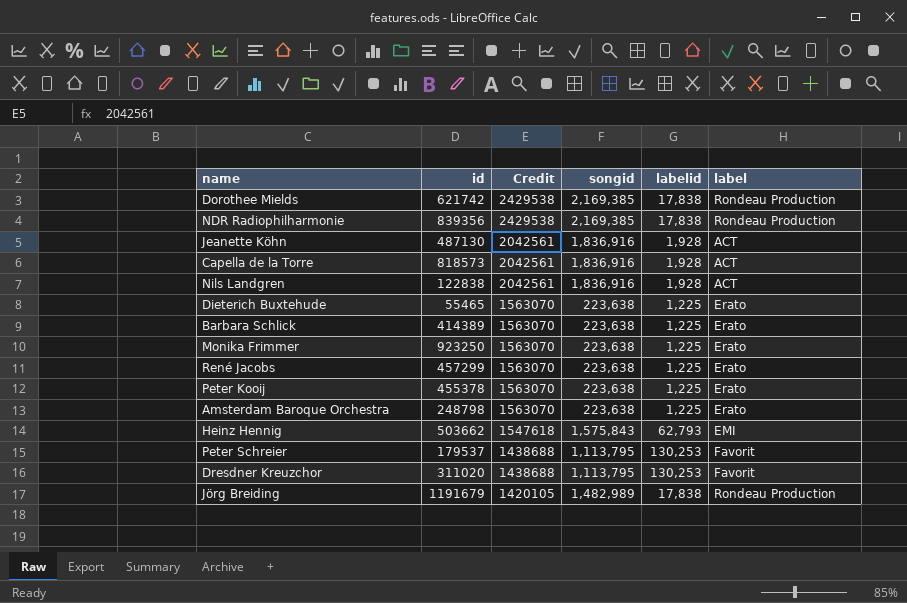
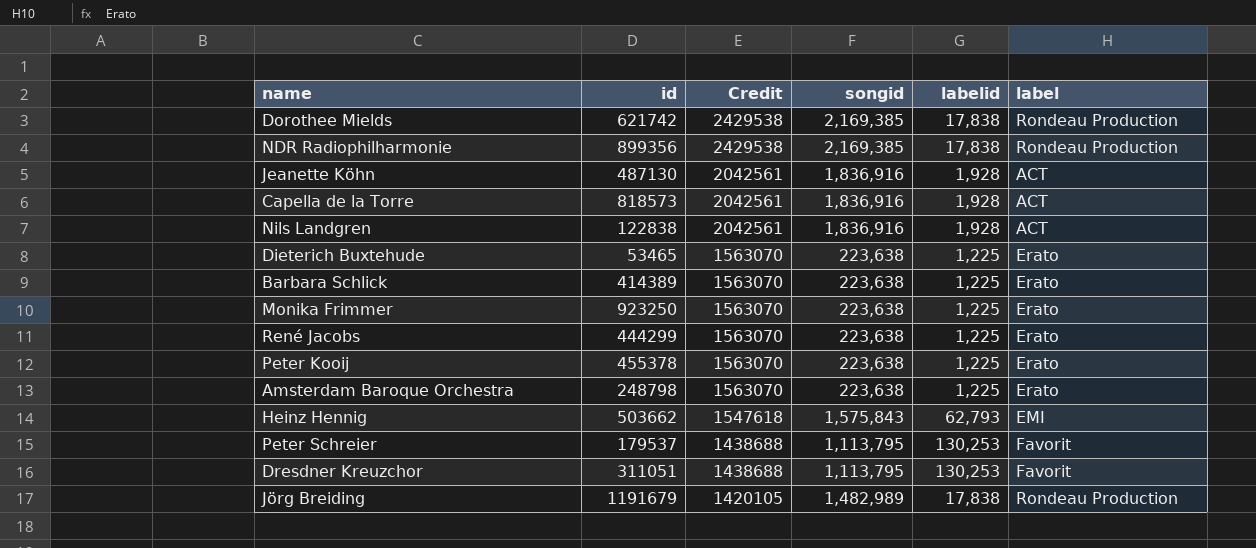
NDR Radiophilharmonie | id: 839356 -> 899356
Dieterich Buxtehude | id: 55465 -> 53465
René Jacobs | id: 457299 -> 444299
Dresdner Kreuzchor | id: 311020 -> 311051

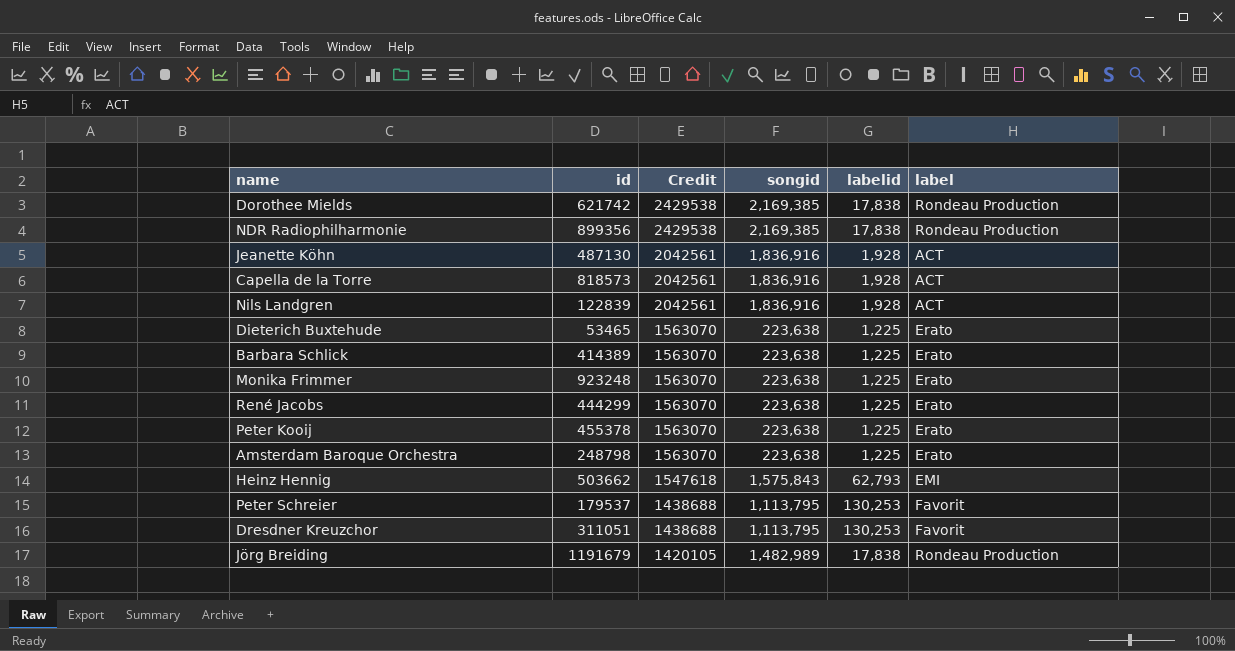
Nils Landgren | id: 122838 -> 122839
Monika Frimmer | id: 923250 -> 923248

